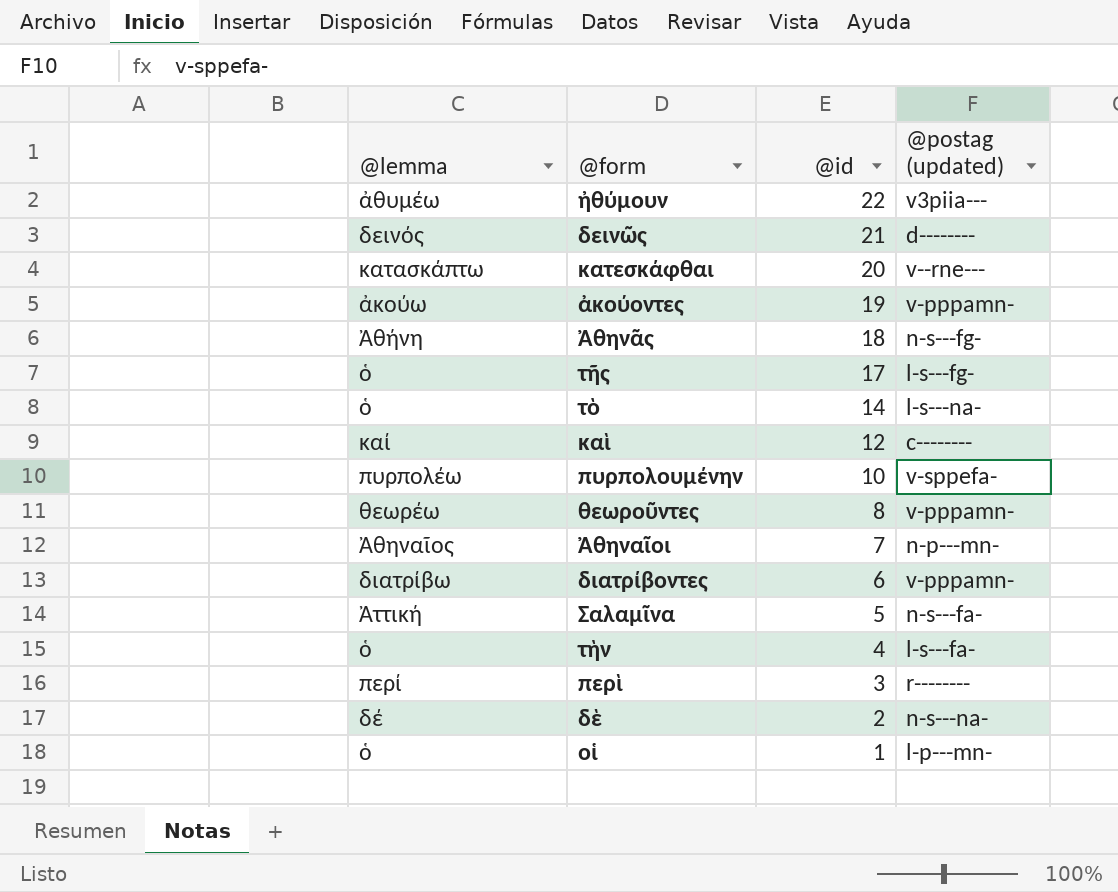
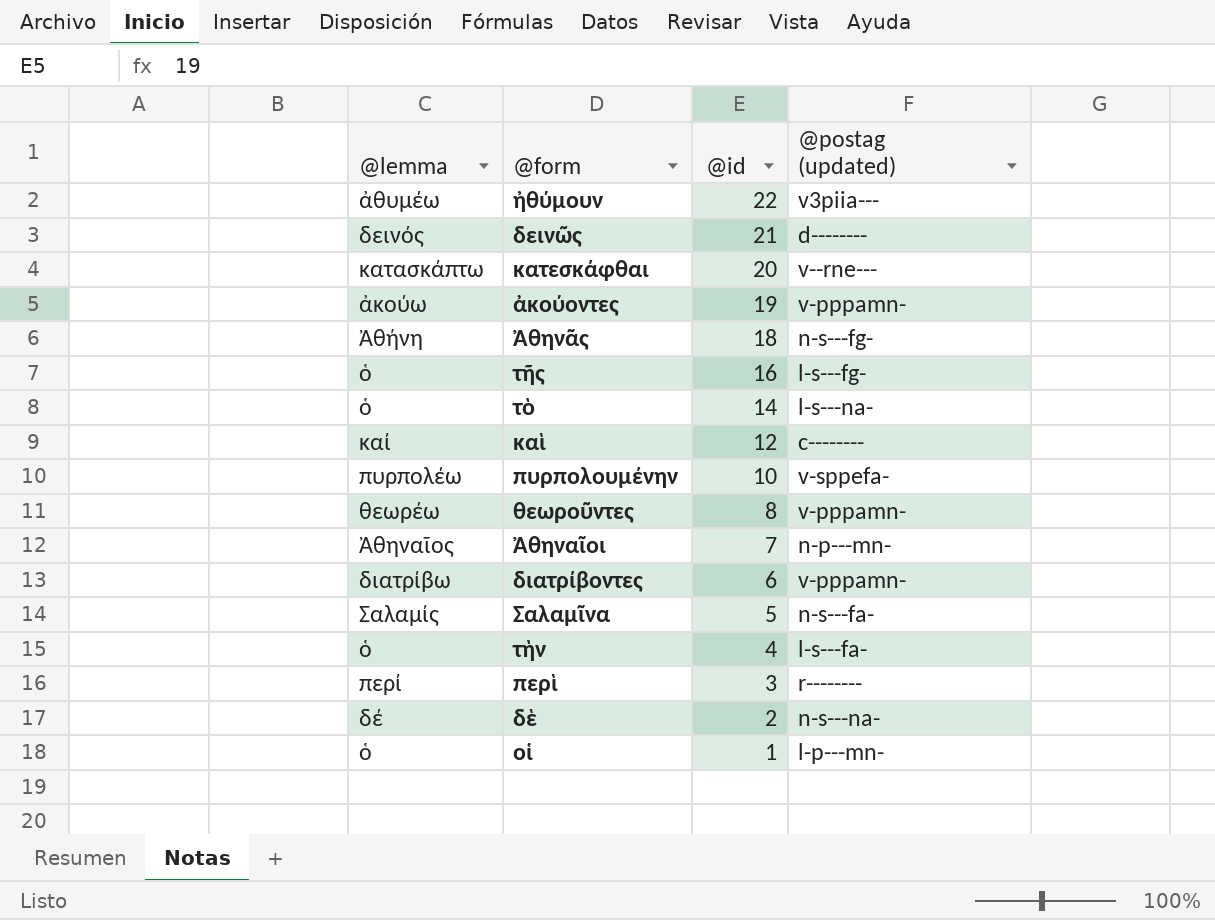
τῆς | @id: 17 -> 16
Σαλαμῖνα | @lemma: Ἀττική -> Σαλαμίς

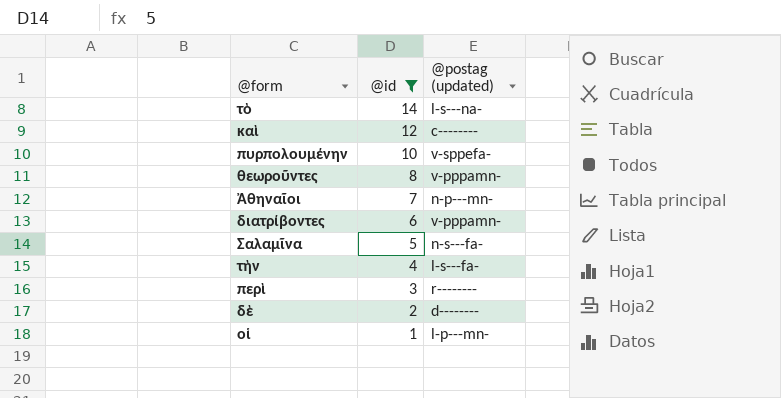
filter: none -> @id <= 14
column @lemma | position: 1 -> none
δὲ | @postag (updated): n-s---na- -> d--------

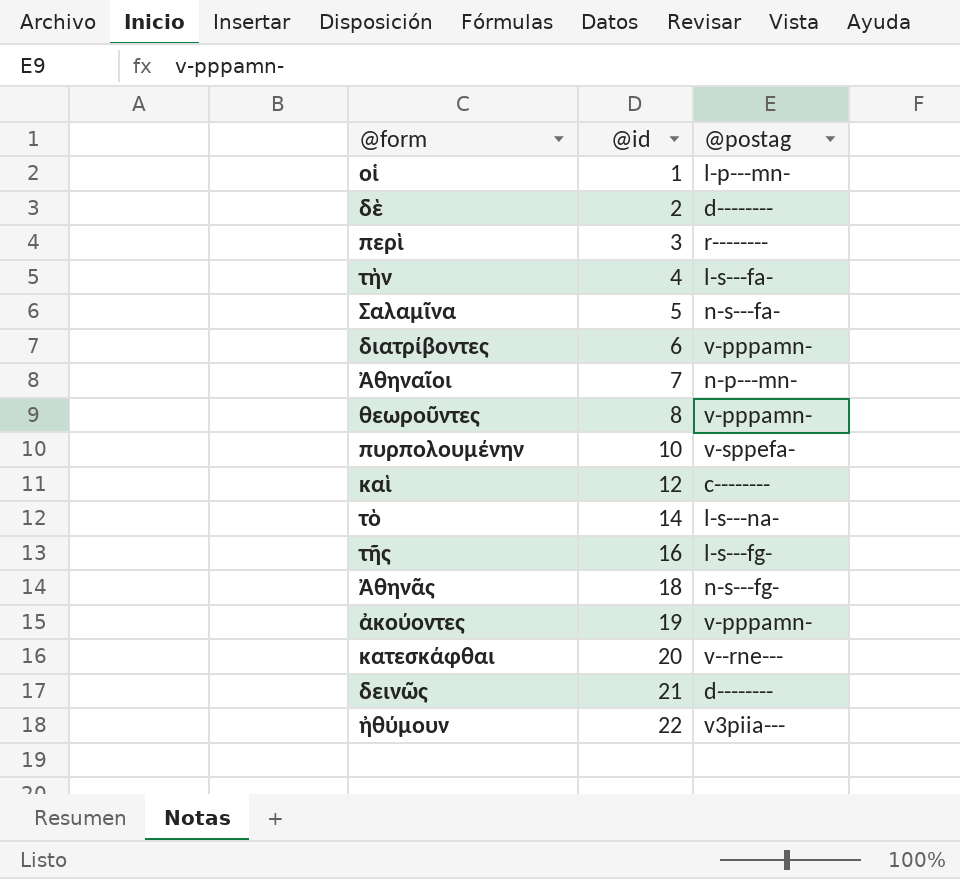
filter: @id <= 14 -> none
row order: @id descending -> @id ascending
column name: @postag (updated) -> @postag

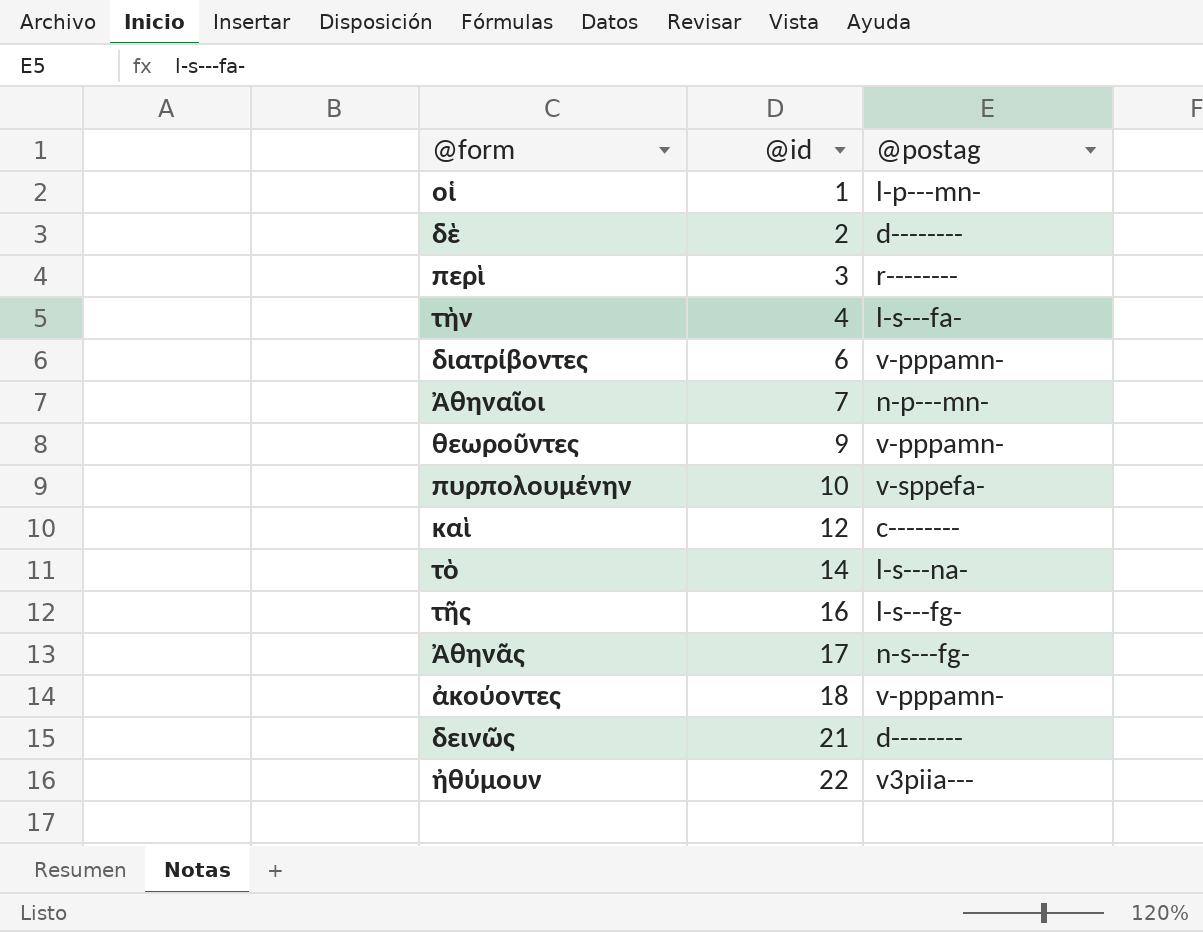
row Σαλαμῖνα: 5 | n-s---fa- -> none
row κατεσκάφθαι: 20 | v--rne--- -> none
θεωροῦντες | @id: 8 -> 9
Ἀθηνᾶς | @id: 18 -> 17
ἀκούοντες | @id: 19 -> 18

